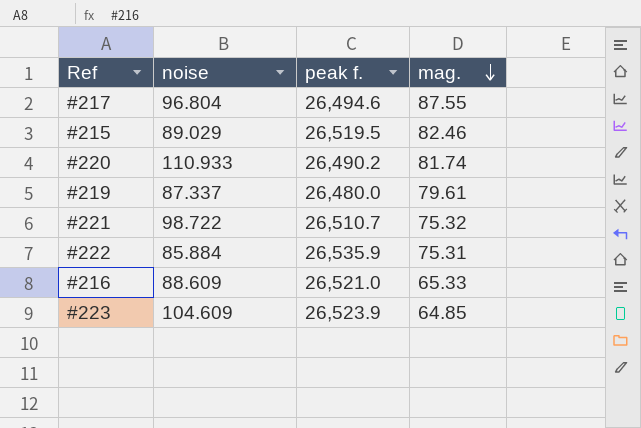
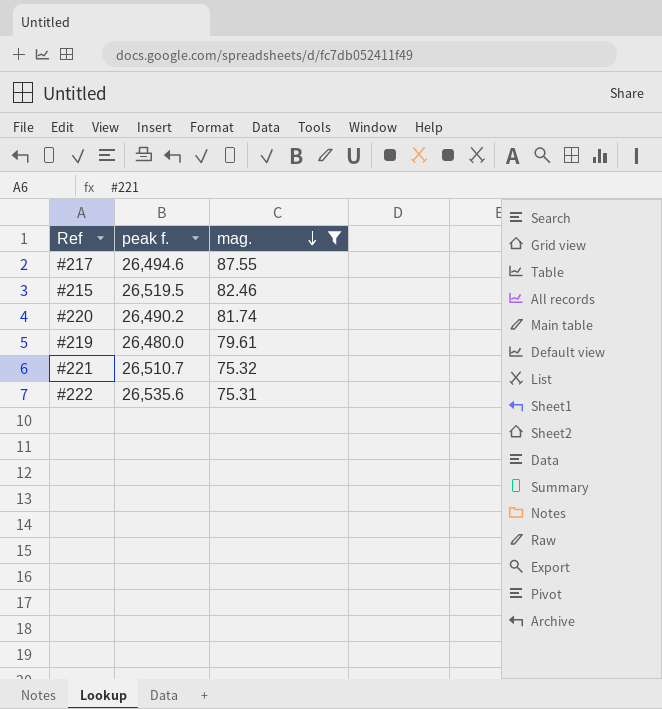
filter: none -> mag. >= 75.31
column noise | position: 2 -> none
#222 | peak f.: 26,535.9 -> 26,535.6

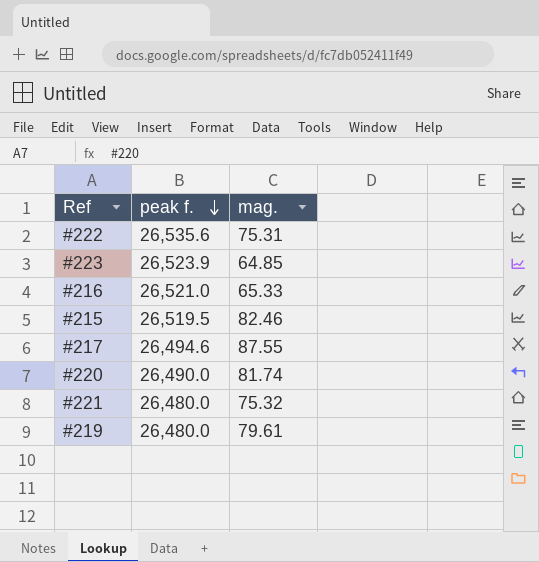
filter: mag. >= 75.31 -> none
row order: mag. descending -> peak f. descending
#220 | peak f.: 26,490.2 -> 26,490.0
#221 | peak f.: 26,510.7 -> 26,480.0

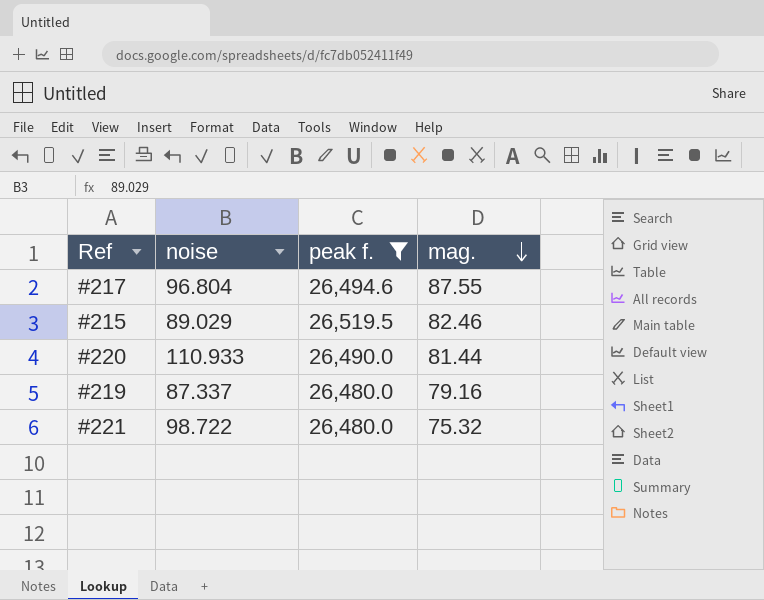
filter: none -> peak f. <= 26,519.5
row order: peak f. descending -> mag. descending
column noise | position: none -> 2
#220 | mag.: 81.74 -> 81.44
#219 | mag.: 79.61 -> 79.16

